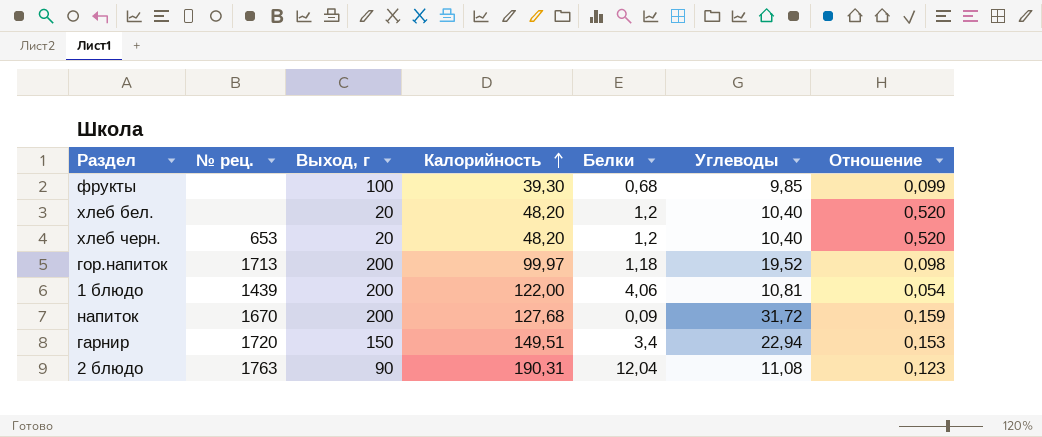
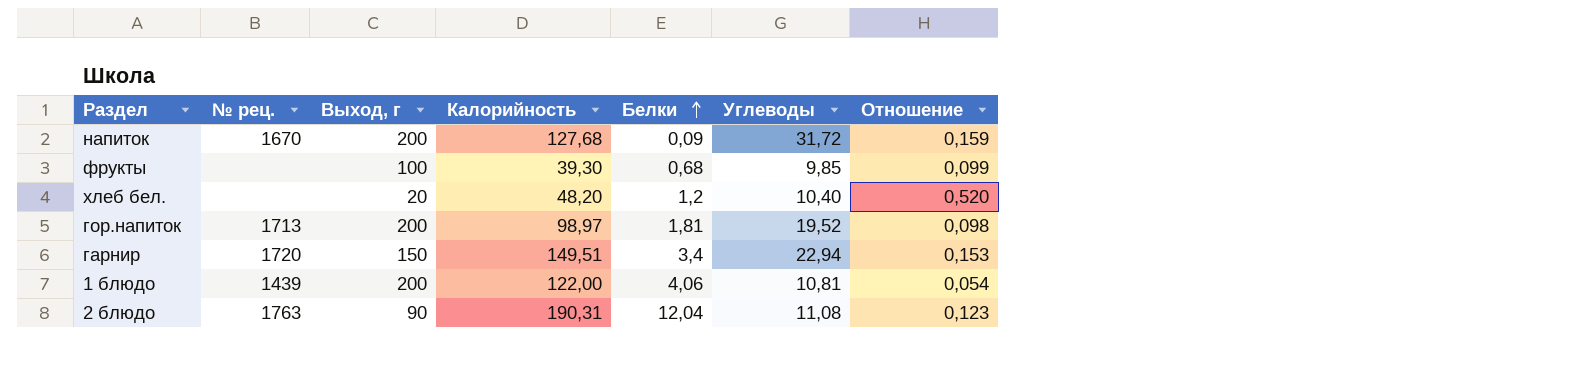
row order: Калорийность ascending -> Белки ascending
row хлеб черн.: 653 | 20 | 48,20 | 1,2 | 10,40 | 0,520 -> none
гор.напиток | Калорийность: 99,97 -> 98,97
гор.напиток | Белки: 1,18 -> 1,81

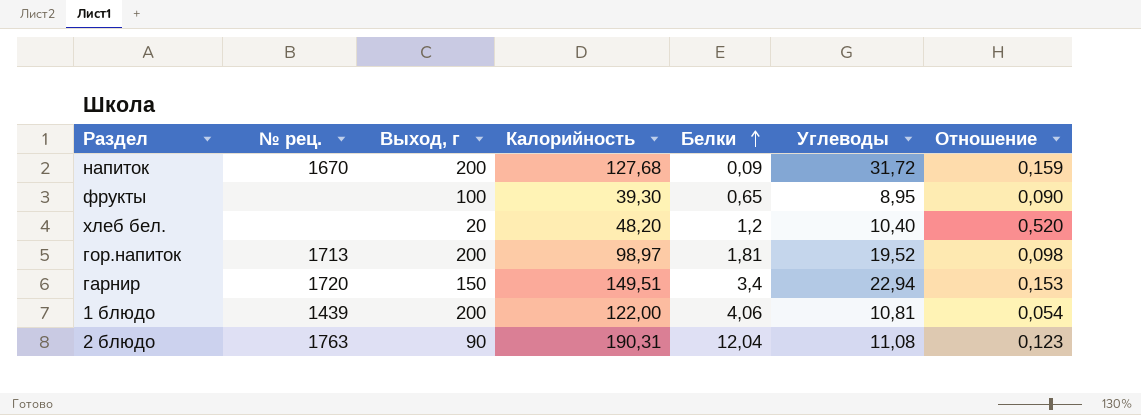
фрукты | Белки: 0,68 -> 0,65
фрукты | Углеводы: 9,85 -> 8,95
фрукты | Отношение: 0,099 -> 0,090

